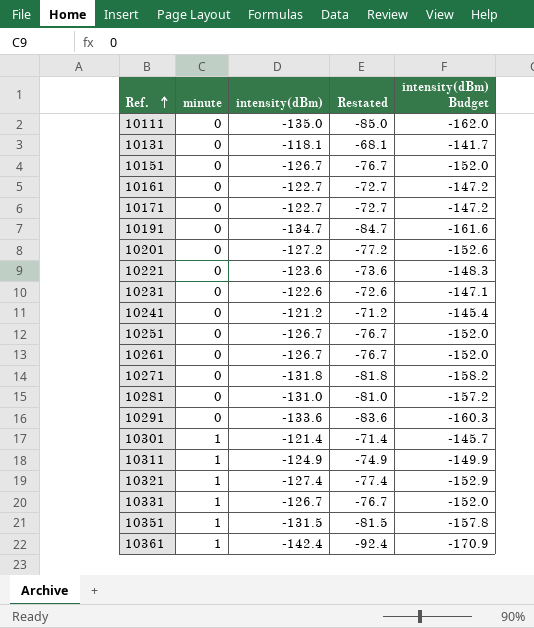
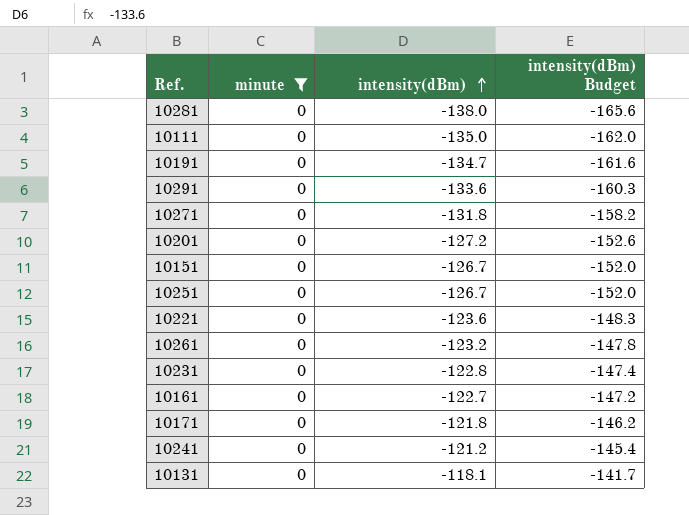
filter: none -> minute = 0
row order: Ref. ascending -> intensity(dBm) ascending
column Restated | formula: [intensity(dBm)] + 50 -> none
10281 | intensity(dBm): -131.0 -> -138.0
10281 | intensity(dBm) Budget: -157.2 -> -165.6
10261 | intensity(dBm): -126.7 -> -123.2
10261 | intensity(dBm) Budget: -152.0 -> -147.8
10231 | intensity(dBm): -122.6 -> -122.8
10231 | intensity(dBm) Budget: -147.1 -> -147.4
10171 | intensity(dBm): -122.7 -> -121.8
10171 | intensity(dBm) Budget: -147.2 -> -146.2

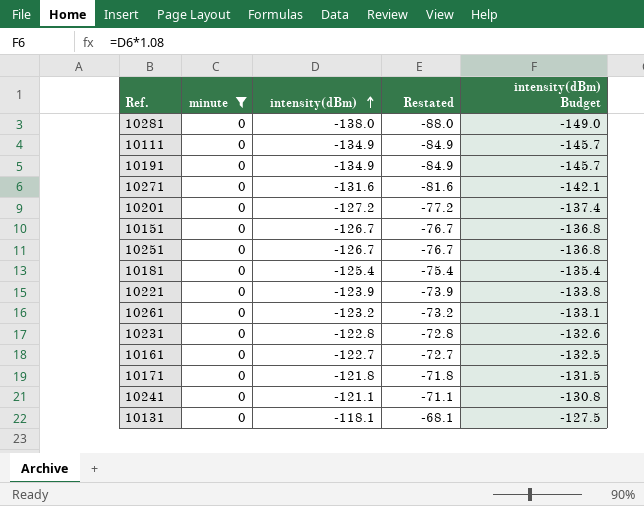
column Restated | formula: none -> [intensity(dBm)] + 50
column intensity(dBm) Budget | formula: [intensity(dBm)] * 1.2 -> [intensity(dBm)] * 1.08
row 10291: 0 | -133.6 | -160.3 -> none
10111 | intensity(dBm): -135.0 -> -134.9
10191 | intensity(dBm): -134.7 -> -134.9
10271 | intensity(dBm): -131.8 -> -131.6
row 10181: none -> 0 | -125.4 | -75.4 | -135.4
10221 | intensity(dBm): -123.6 -> -123.9
10241 | intensity(dBm): -121.2 -> -121.1

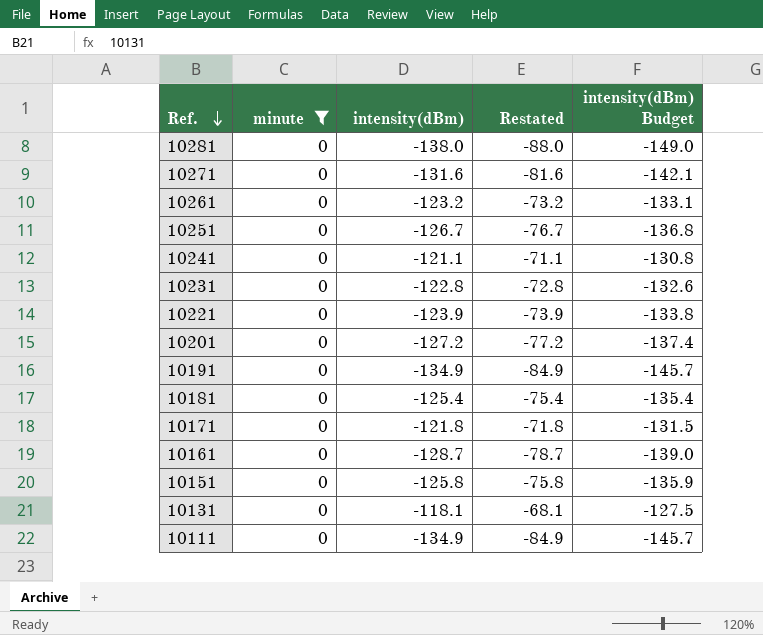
row order: intensity(dBm) ascending -> Ref. descending
10161 | intensity(dBm): -122.7 -> -128.7
10161 | Restated: -72.7 -> -78.7
10161 | intensity(dBm) Budget: -132.5 -> -139.0
10151 | intensity(dBm): -126.7 -> -125.8
10151 | Restated: -76.7 -> -75.8
10151 | intensity(dBm) Budget: -136.8 -> -135.9

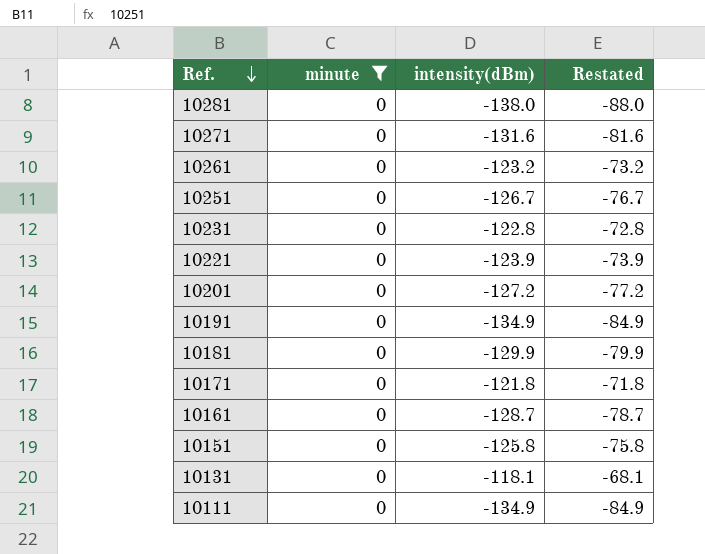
column intensity(dBm) Budget | formula: [intensity(dBm)] * 1.08 -> none
row 10241: 0 | -121.1 | -71.1 | -130.8 -> none
10181 | intensity(dBm): -125.4 -> -129.9
10181 | Restated: -75.4 -> -79.9

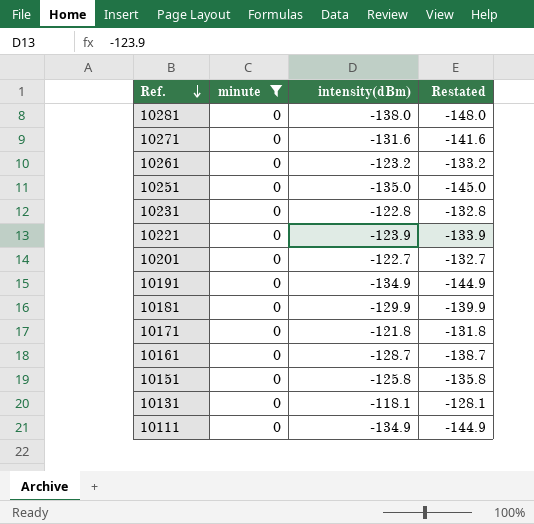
column Restated | formula: [intensity(dBm)] + 50 -> [intensity(dBm)] - 10
10251 | intensity(dBm): -126.7 -> -135.0
10201 | intensity(dBm): -127.2 -> -122.7

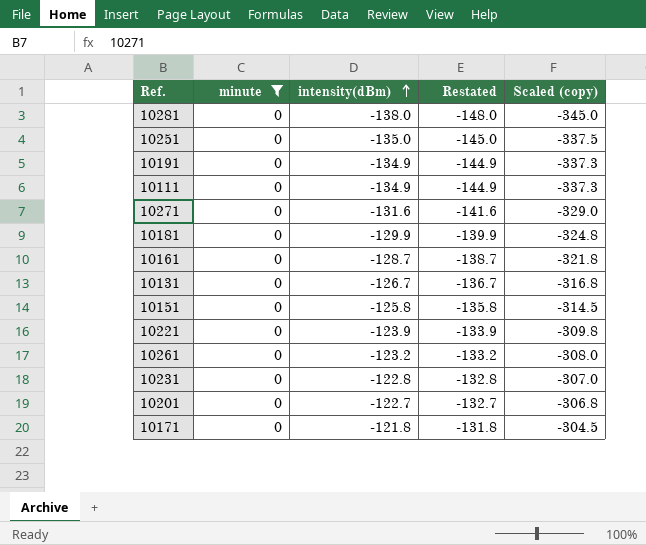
row order: Ref. descending -> intensity(dBm) ascending
column Scaled (copy) | formula: none -> [intensity(dBm)] * 2.5
10131 | intensity(dBm): -118.1 -> -126.7
10131 | Restated: -128.1 -> -136.7

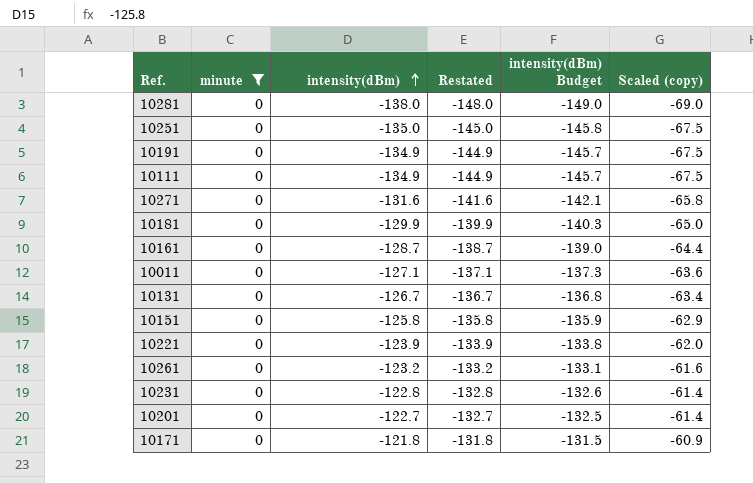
column intensity(dBm) Budget | formula: none -> [intensity(dBm)] * 1.08
column Scaled (copy) | formula: [intensity(dBm)] * 2.5 -> [intensity(dBm)] * 0.5
row 10011: none -> 0 | -127.1 | -137.1 | -137.3 | -63.6

